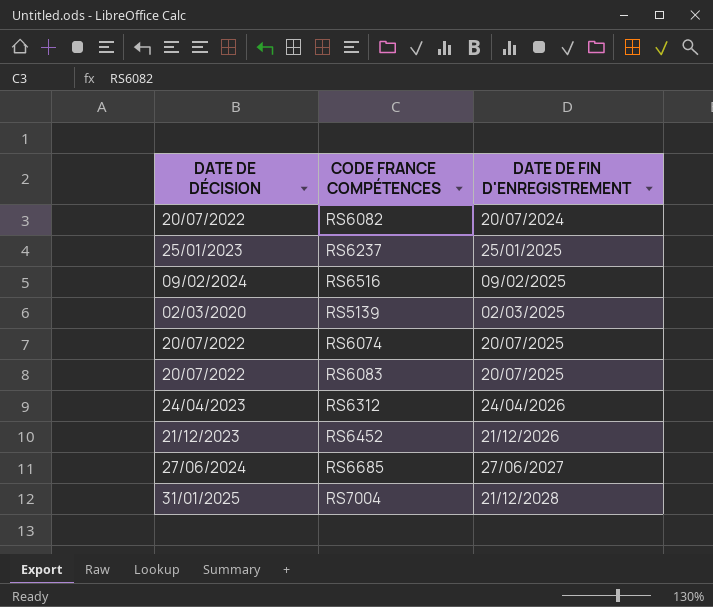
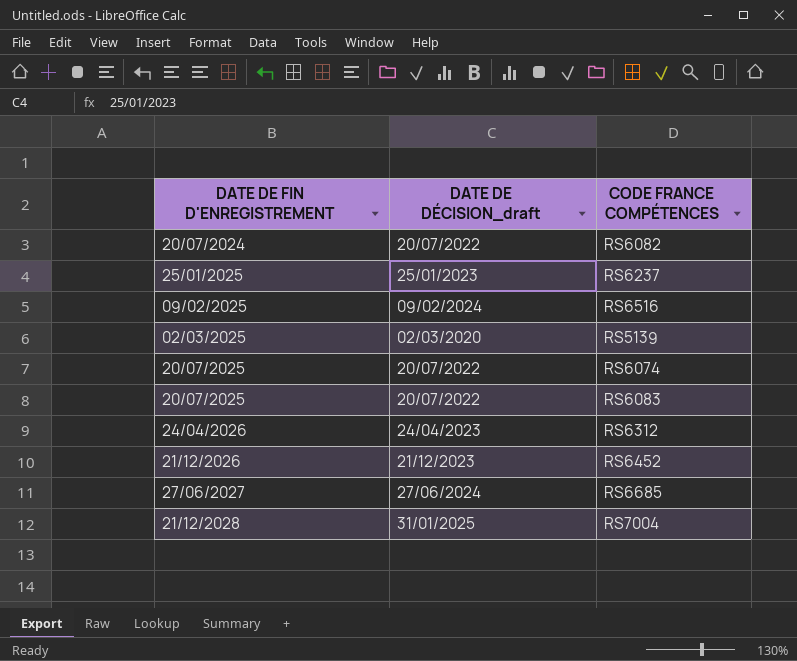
column DATE DE FIN D'ENREGISTREMENT | position: 3 -> 1
column name: DATE DE DÉCISION -> DATE DE DÉCISION_draft

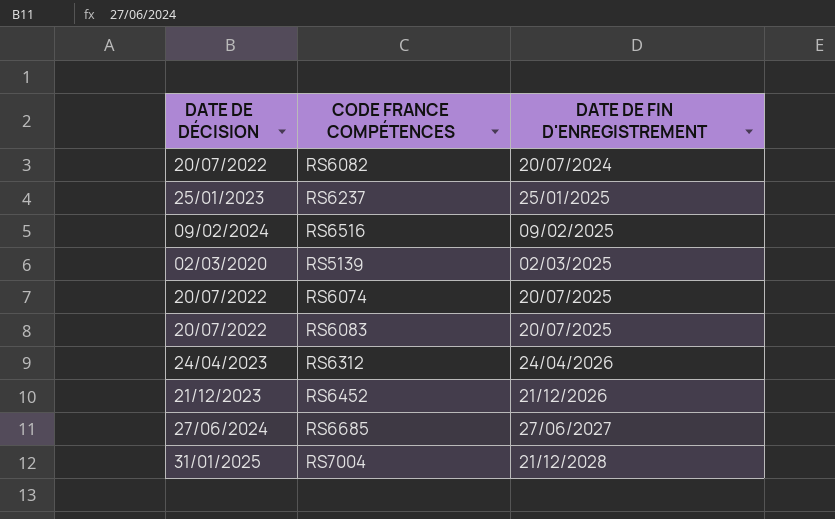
column name: DATE DE DÉCISION_draft -> DATE DE DÉCISION
column DATE DE FIN D'ENREGISTREMENT | position: 1 -> 3

